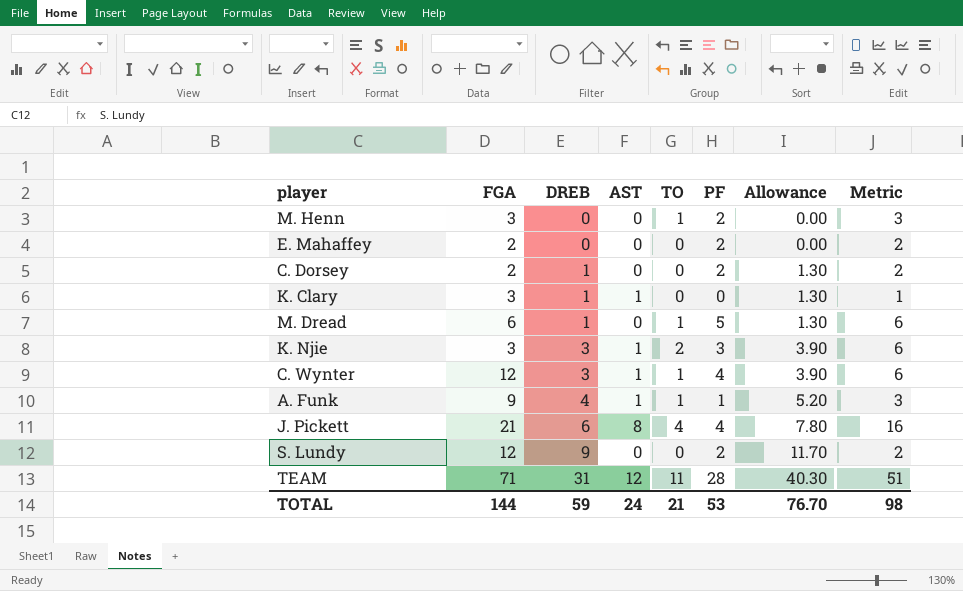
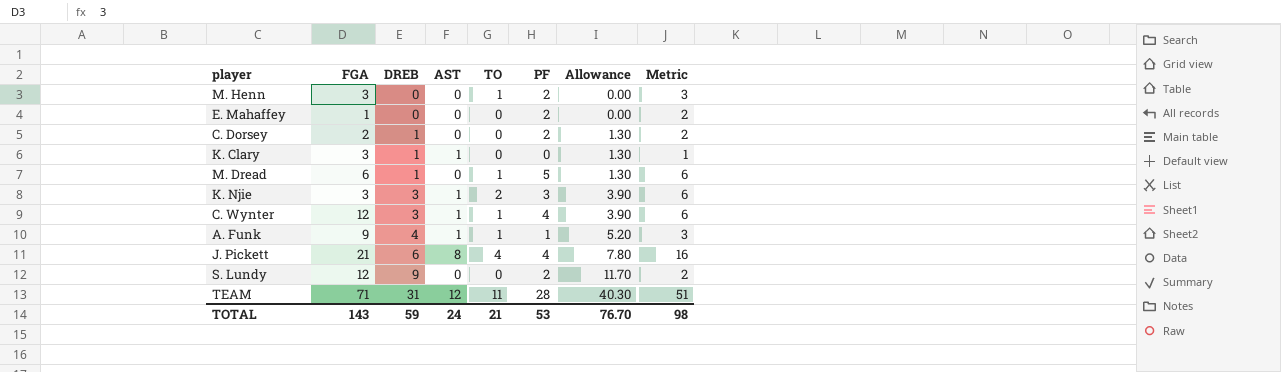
E. Mahaffey | FGA: 2 -> 1
TOTAL | FGA: 144 -> 143

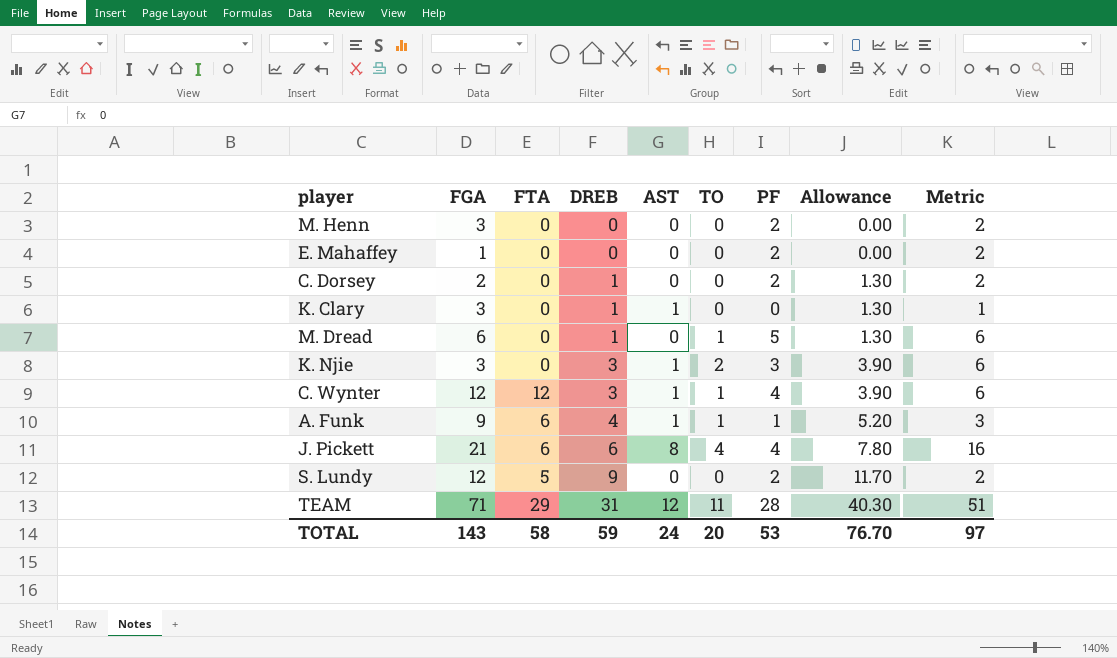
column FTA | position: none -> 3
M. Henn | TO: 1 -> 0
M. Henn | Metric: 3 -> 2
TOTAL | TO: 21 -> 20
TOTAL | Metric: 98 -> 97

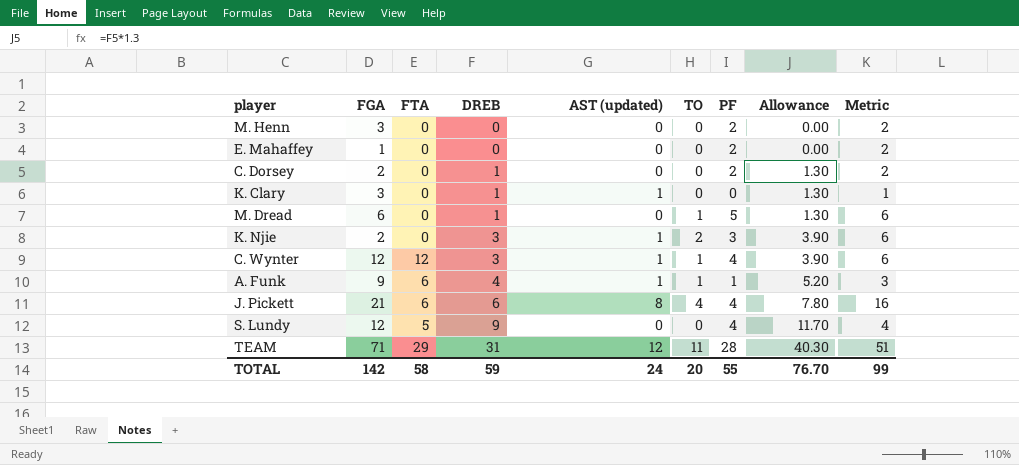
column name: AST -> AST (updated)
K. Njie | FGA: 3 -> 2
S. Lundy | PF: 2 -> 4
S. Lundy | Metric: 2 -> 4
TOTAL | FGA: 143 -> 142
TOTAL | PF: 53 -> 55
TOTAL | Metric: 97 -> 99

